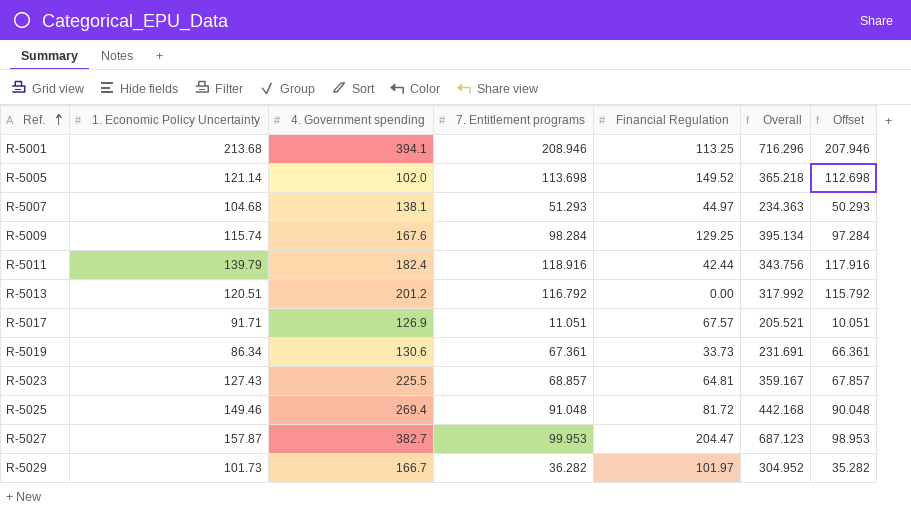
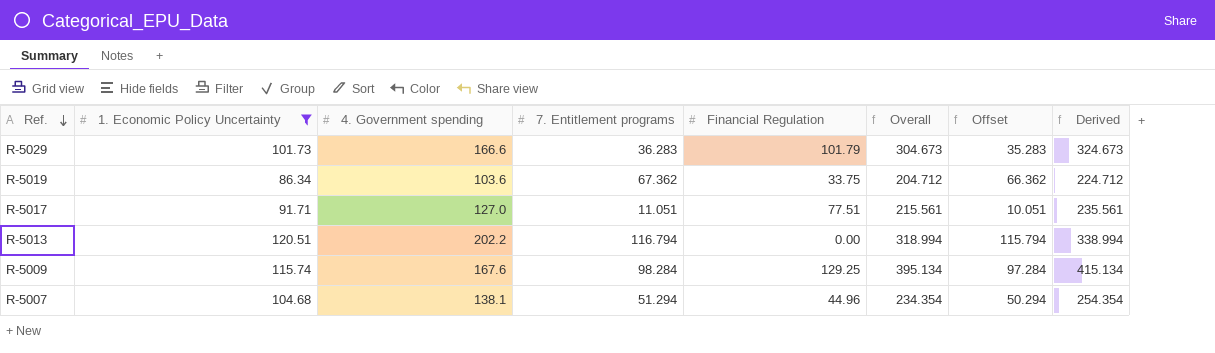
filter: none -> 1. Economic Policy Uncertainty <= 120.51
row order: Ref. ascending -> Ref. descending
column Derived | formula: none -> [Overall] + 20
R-5029 | 4. Government spending: 166.7 -> 166.6
R-5029 | 7. Entitlement programs: 36.282 -> 36.283
R-5029 | Financial Regulation: 101.97 -> 101.79
R-5029 | Overall: 304.952 -> 304.673
R-5029 | Offset: 35.282 -> 35.283
R-5019 | 4. Government spending: 130.6 -> 103.6
R-5019 | 7. Entitlement programs: 67.361 -> 67.362
R-5019 | Financial Regulation: 33.73 -> 33.75
R-5019 | Overall: 231.691 -> 204.712
R-5019 | Offset: 66.361 -> 66.362
R-5017 | 4. Government spending: 126.9 -> 127.0
R-5017 | Financial Regulation: 67.57 -> 77.51
R-5017 | Overall: 205.521 -> 215.561
R-5013 | 4. Government spending: 201.2 -> 202.2
R-5013 | 7. Entitlement programs: 116.792 -> 116.794
R-5013 | Overall: 317.992 -> 318.994
R-5013 | Offset: 115.792 -> 115.794
R-5007 | 7. Entitlement programs: 51.293 -> 51.294
R-5007 | Financial Regulation: 44.97 -> 44.96
R-5007 | Overall: 234.363 -> 234.354
R-5007 | Offset: 50.293 -> 50.294

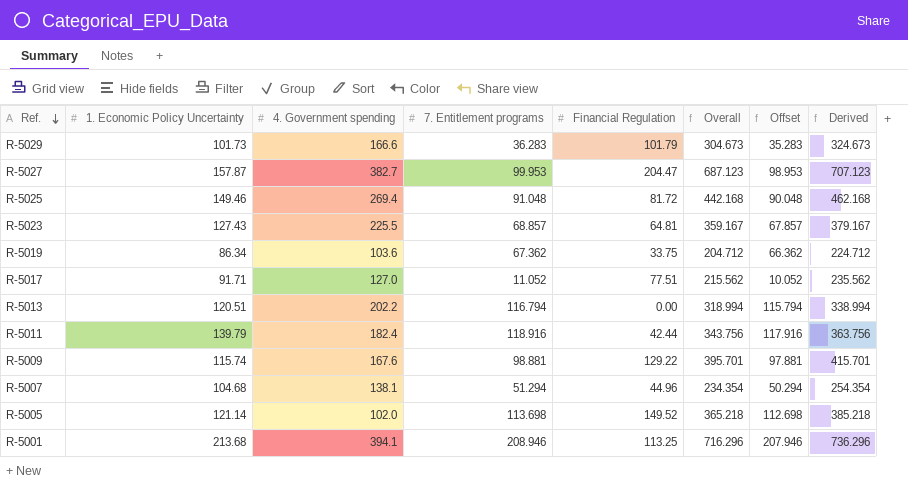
filter: 1. Economic Policy Uncertainty <= 120.51 -> none
R-5017 | 7. Entitlement programs: 11.051 -> 11.052
R-5017 | Overall: 215.561 -> 215.562
R-5017 | Offset: 10.051 -> 10.052
R-5017 | Derived: 235.561 -> 235.562
R-5009 | 7. Entitlement programs: 98.284 -> 98.881
R-5009 | Financial Regulation: 129.25 -> 129.22
R-5009 | Overall: 395.134 -> 395.701
R-5009 | Offset: 97.284 -> 97.881
R-5009 | Derived: 415.134 -> 415.701

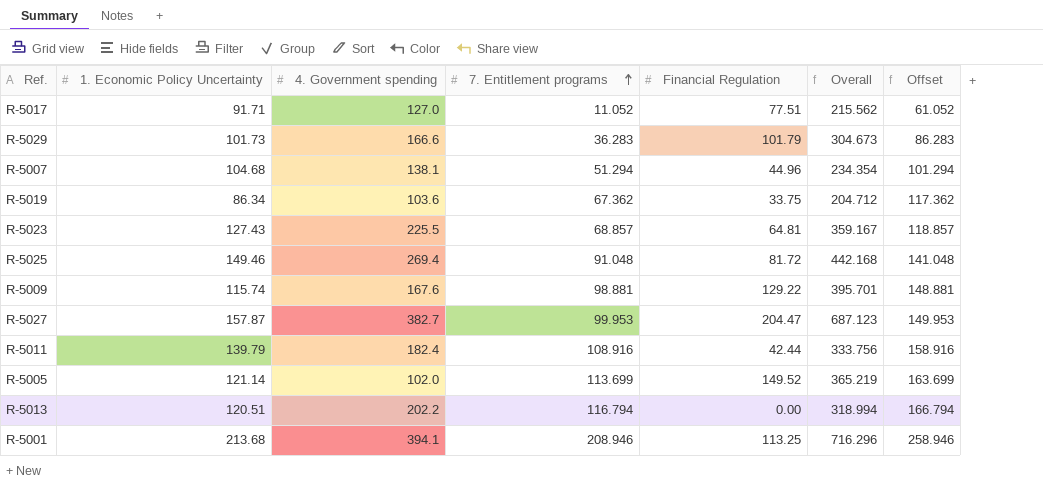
row order: Ref. descending -> 7. Entitlement programs ascending
column Derived | formula: [Overall] + 20 -> none
column Offset | formula: [7. Entitlement programs] - 1 -> [7. Entitlement programs] + 50
R-5011 | 7. Entitlement programs: 118.916 -> 108.916
R-5011 | Overall: 343.756 -> 333.756
R-5005 | 7. Entitlement programs: 113.698 -> 113.699
R-5005 | Overall: 365.218 -> 365.219

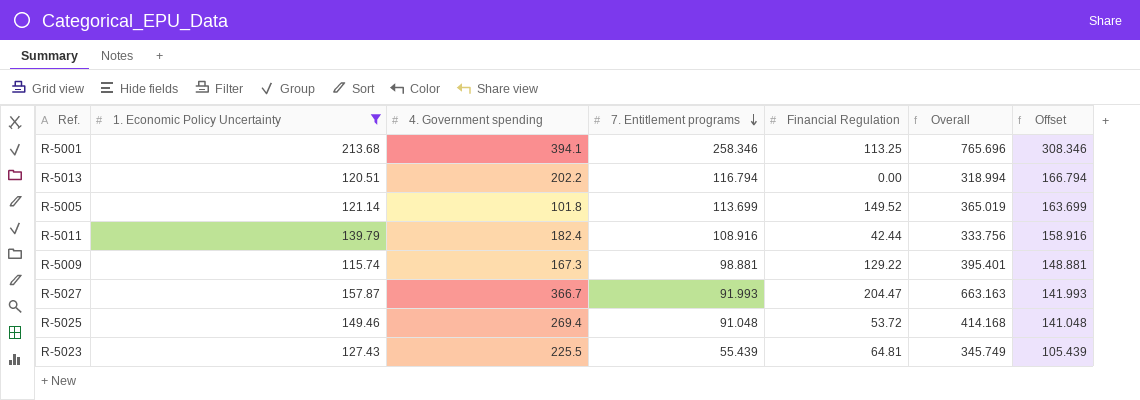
filter: none -> 1. Economic Policy Uncertainty >= 115.74
row order: 7. Entitlement programs ascending -> 7. Entitlement programs descending
R-5001 | 7. Entitlement programs: 208.946 -> 258.346
R-5001 | Overall: 716.296 -> 765.696
R-5001 | Offset: 258.946 -> 308.346
R-5005 | 4. Government spending: 102.0 -> 101.8
R-5005 | Overall: 365.219 -> 365.019
R-5009 | 4. Government spending: 167.6 -> 167.3
R-5009 | Overall: 395.701 -> 395.401
R-5027 | 4. Government spending: 382.7 -> 366.7
R-5027 | 7. Entitlement programs: 99.953 -> 91.993
R-5027 | Overall: 687.123 -> 663.163
R-5027 | Offset: 149.953 -> 141.993
R-5025 | Financial Regulation: 81.72 -> 53.72
R-5025 | Overall: 442.168 -> 414.168
R-5023 | 7. Entitlement programs: 68.857 -> 55.439
R-5023 | Overall: 359.167 -> 345.749
R-5023 | Offset: 118.857 -> 105.439

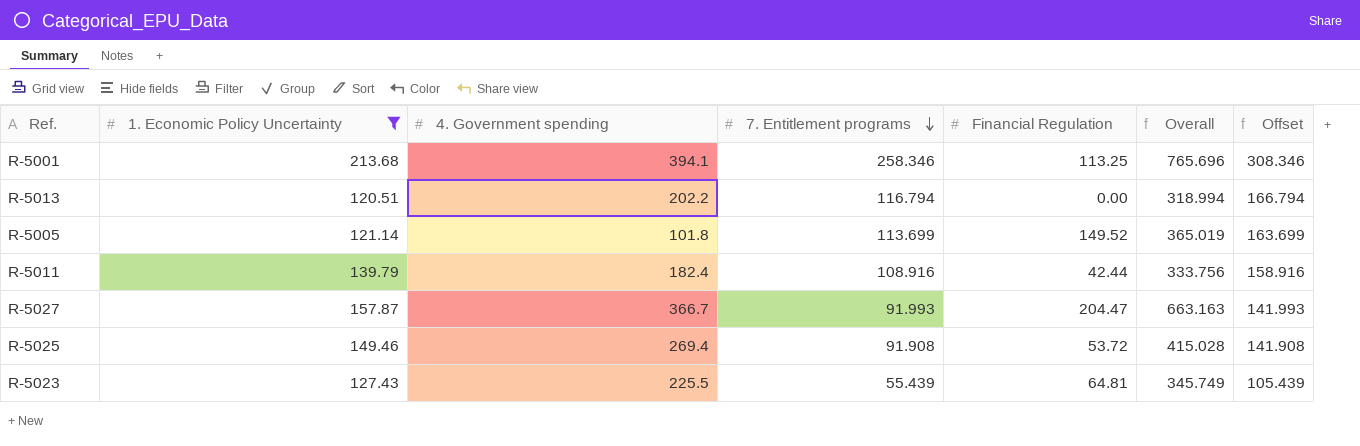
row R-5009: 115.74 | 167.3 | 98.881 | 129.22 | 395.401 | 148.881 -> none
R-5025 | 7. Entitlement programs: 91.048 -> 91.908
R-5025 | Overall: 414.168 -> 415.028
R-5025 | Offset: 141.048 -> 141.908

